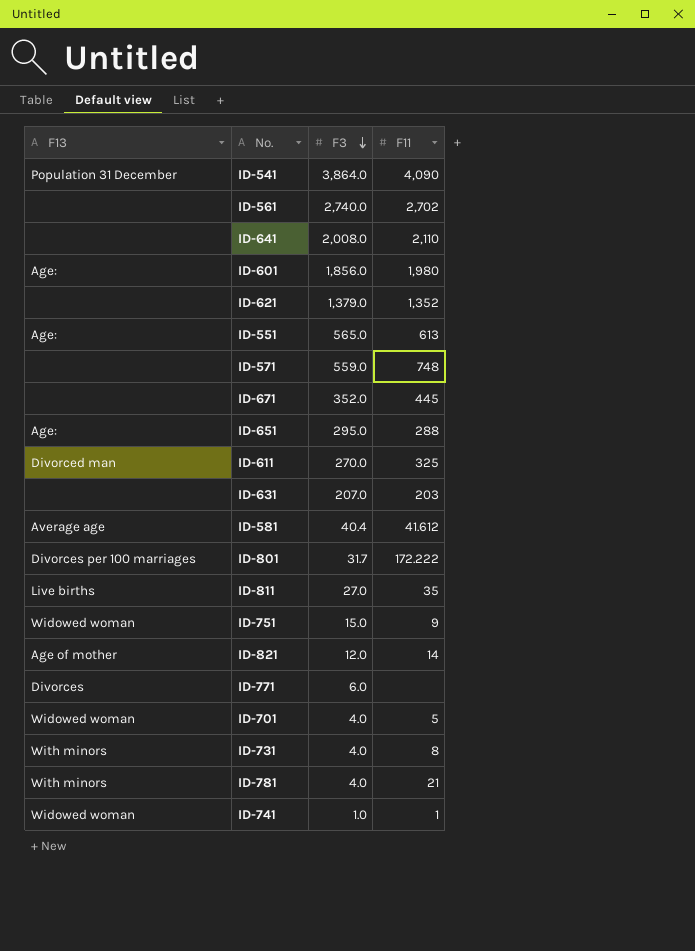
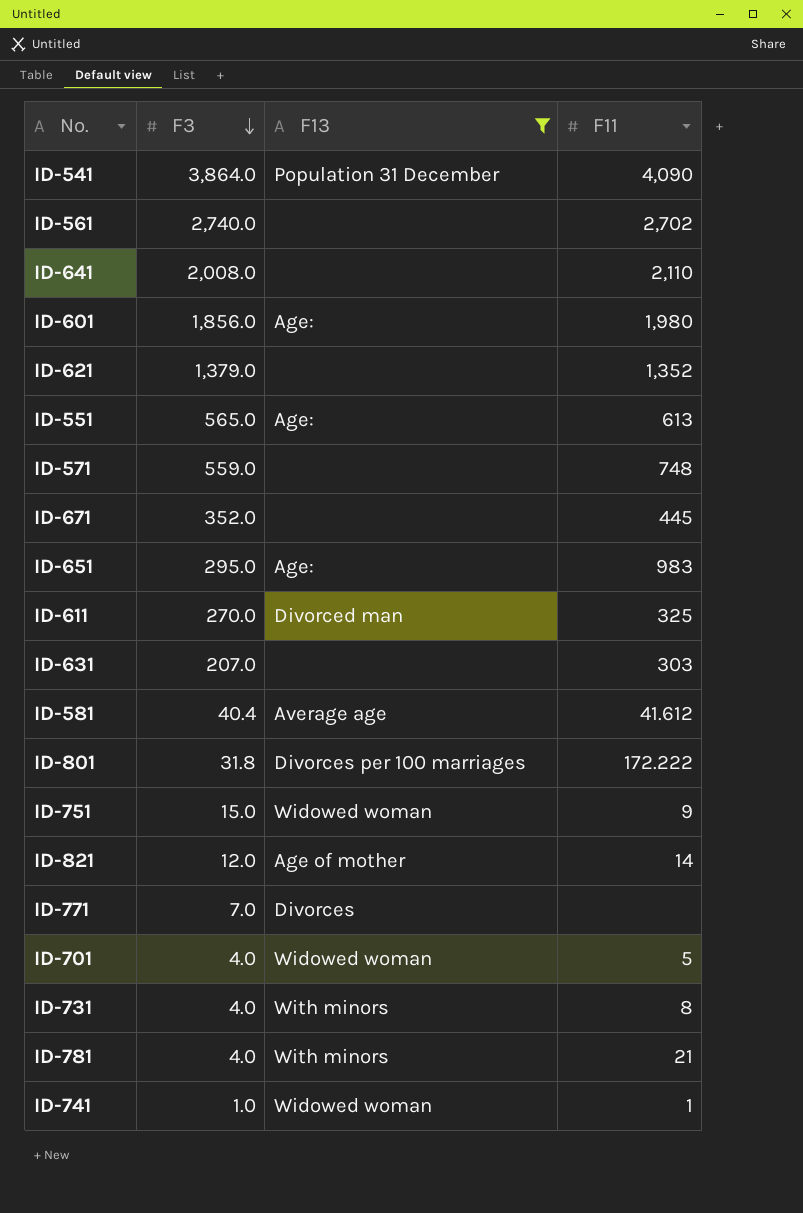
filter: none -> F13 != Live births
column F13 | position: 1 -> 3
ID-651 | F11: 288 -> 983
ID-631 | F11: 203 -> 303
ID-801 | F3: 31.7 -> 31.8
ID-771 | F3: 6.0 -> 7.0

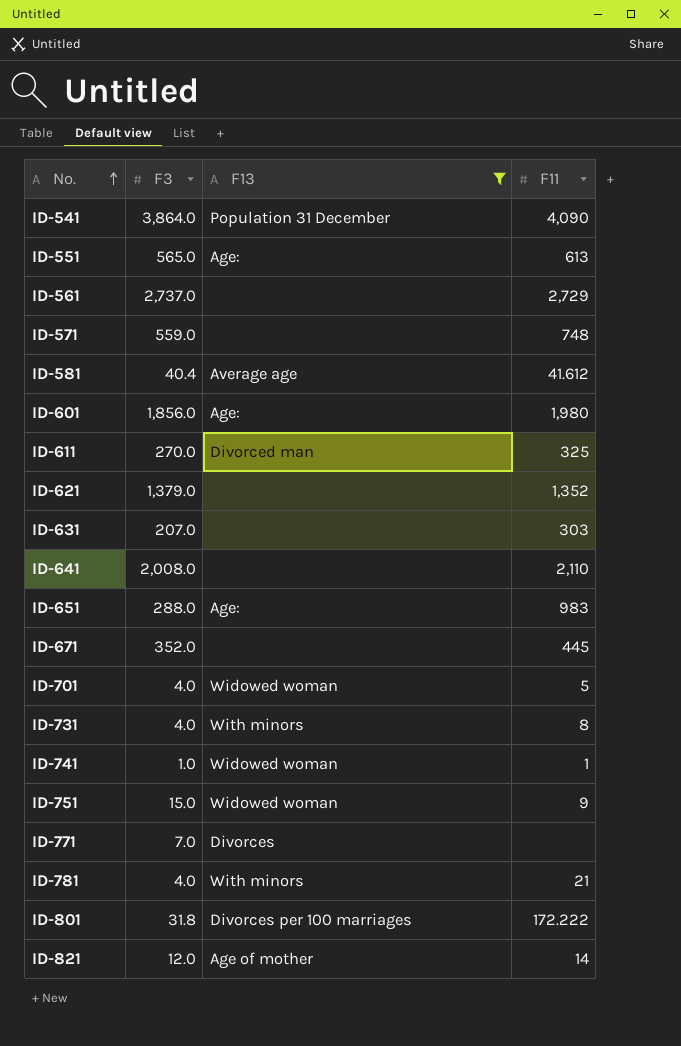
row order: F3 descending -> No. ascending
ID-561 | F3: 2,740.0 -> 2,737.0
ID-561 | F11: 2,702 -> 2,729
ID-651 | F3: 295.0 -> 288.0

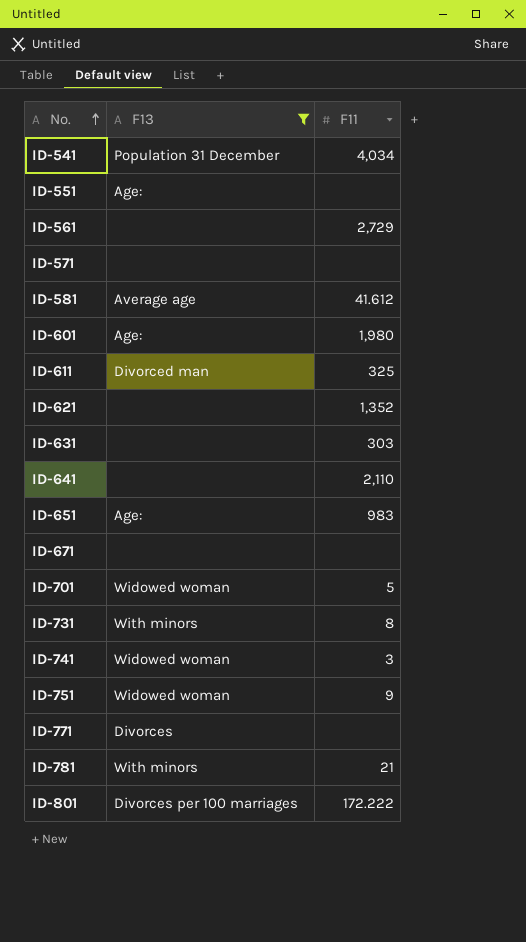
column F3 | position: 2 -> none
row ID-821: 12.0 | Age of mother | 14 -> none
ID-541 | F11: 4,090 -> 4,034
ID-551 | F11: 613 -> none
ID-571 | F11: 748 -> none
ID-671 | F11: 445 -> none
ID-741 | F11: 1 -> 3

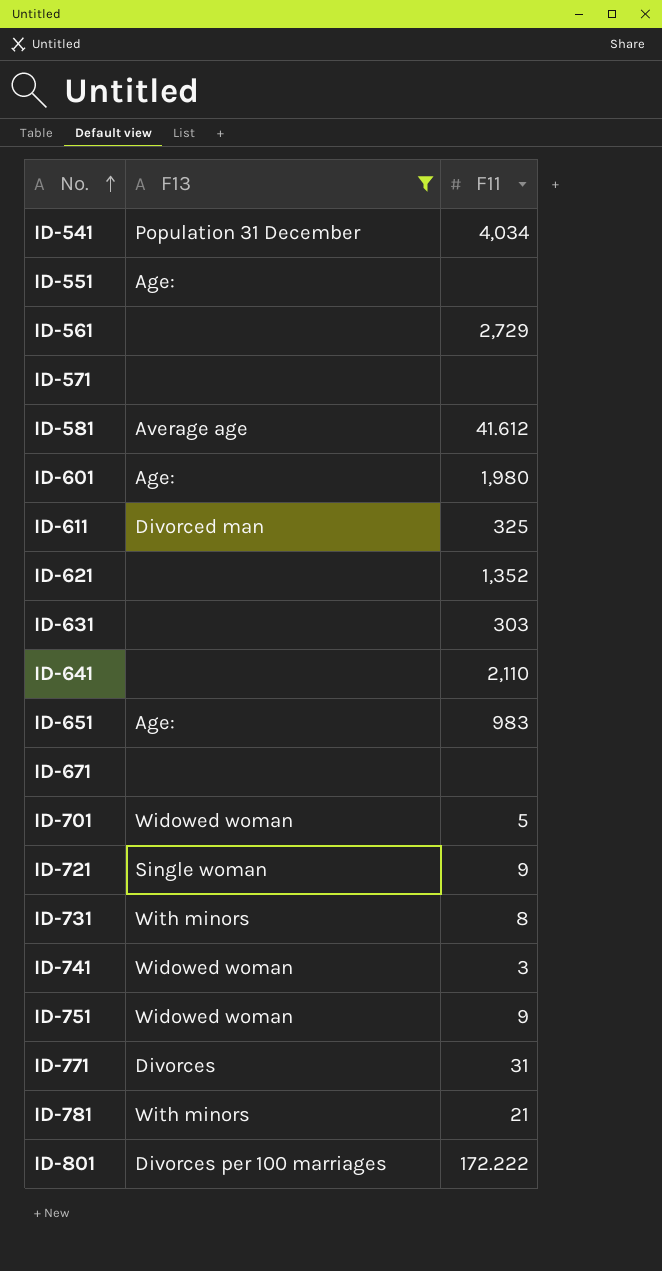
row ID-721: none -> Single woman | 9
ID-771 | F11: none -> 31

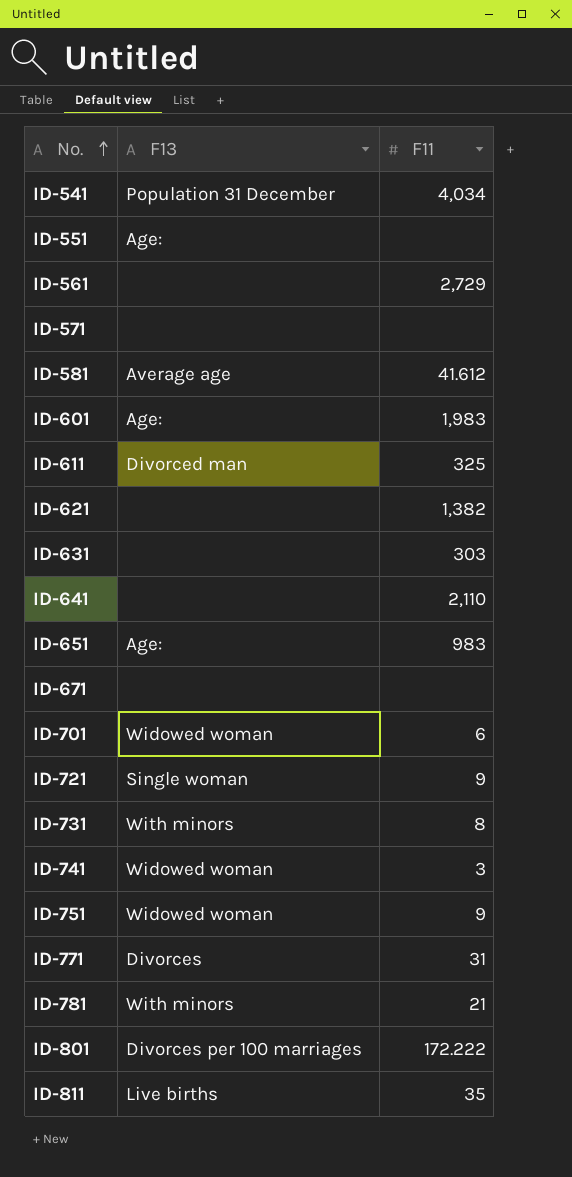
filter: F13 != Live births -> none
ID-601 | F11: 1,980 -> 1,983
ID-621 | F11: 1,352 -> 1,382
ID-701 | F11: 5 -> 6

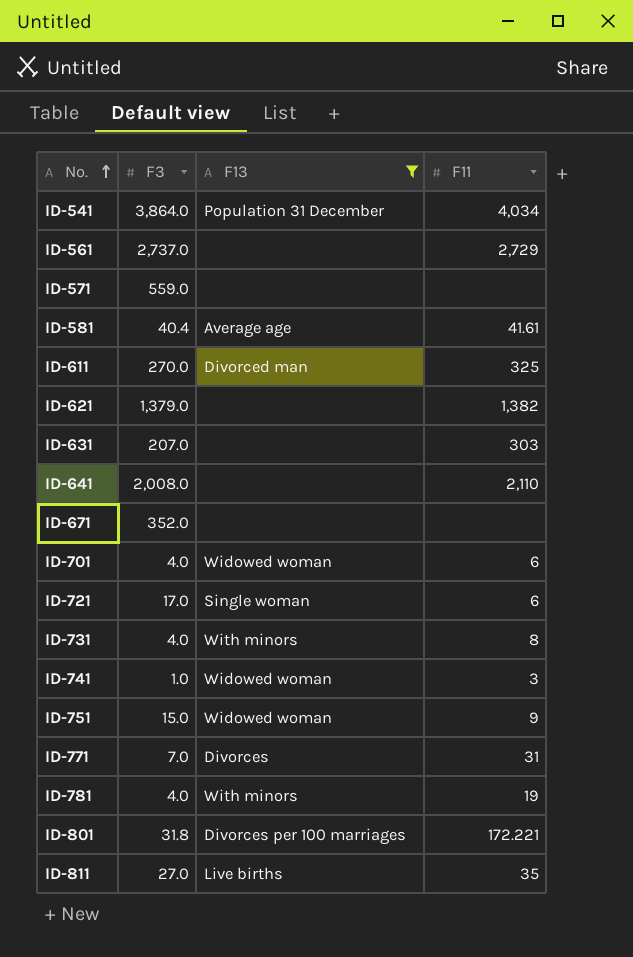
filter: none -> F13 != Age:
column F3 | position: none -> 2
ID-581 | F11: 41.612 -> 41.61
ID-721 | F11: 9 -> 6
ID-781 | F11: 21 -> 19
ID-801 | F11: 172.222 -> 172.221

